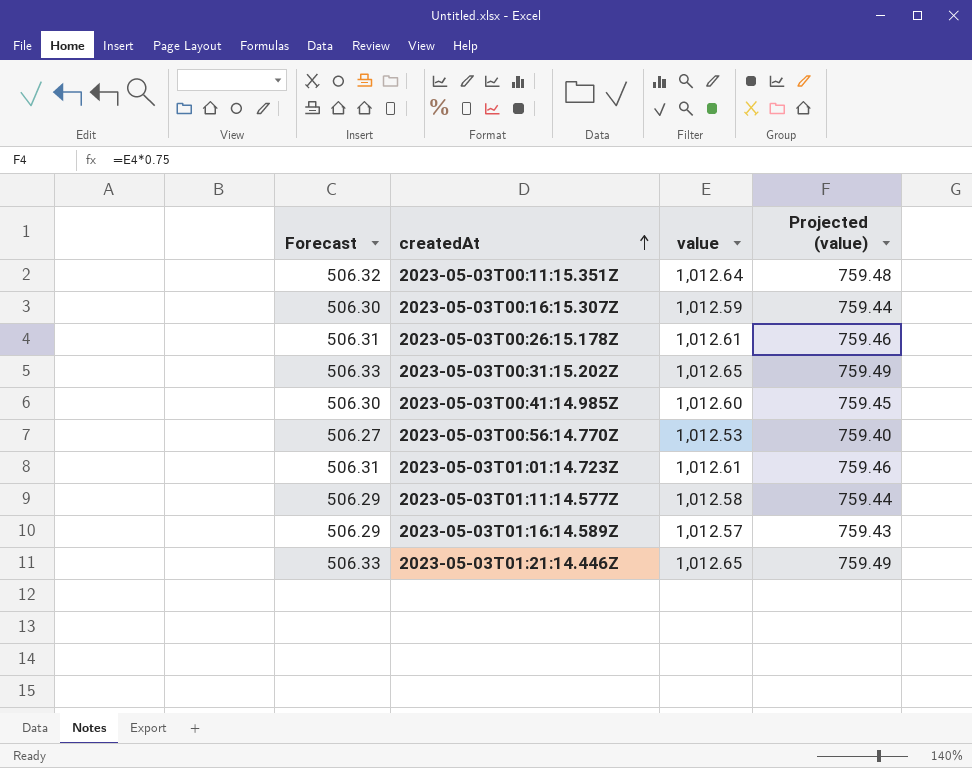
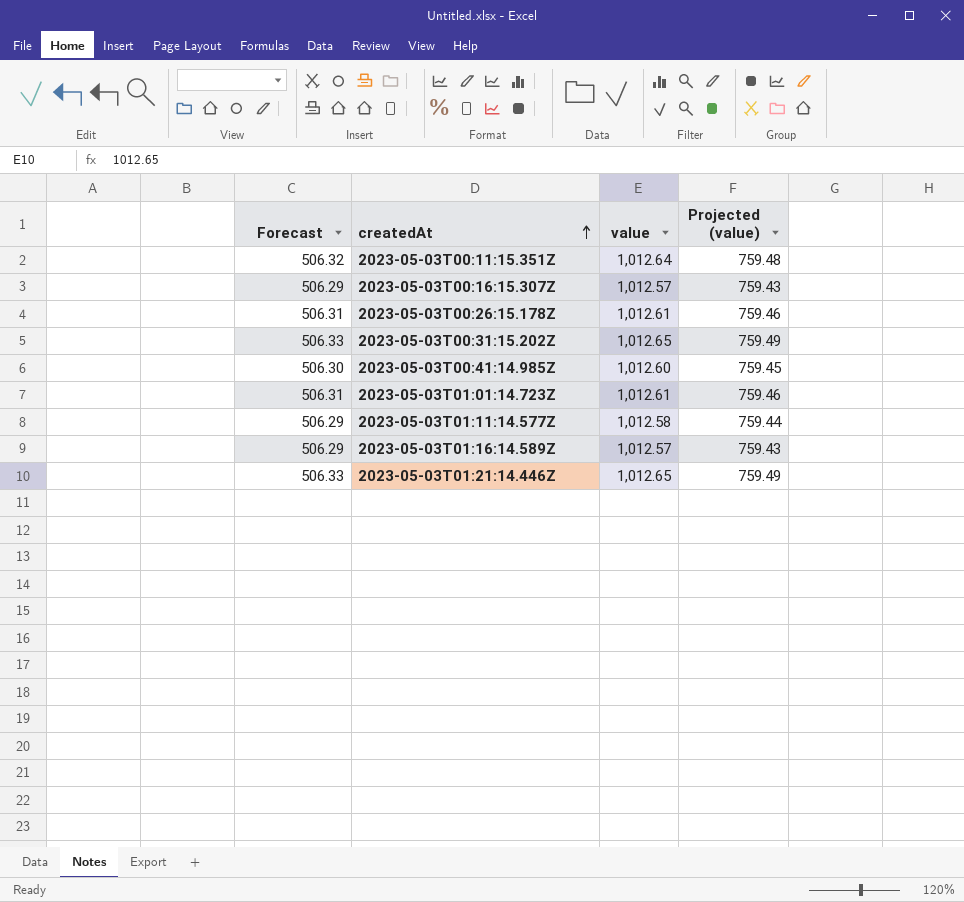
row 2023-05-03T00:56:14.770Z: 506.27 | 1,012.53 | 759.40 -> none
2023-05-03T00:16:15.307Z | Forecast: 506.30 -> 506.29
2023-05-03T00:16:15.307Z | value: 1,012.59 -> 1,012.57
2023-05-03T00:16:15.307Z | Projected (value): 759.44 -> 759.43

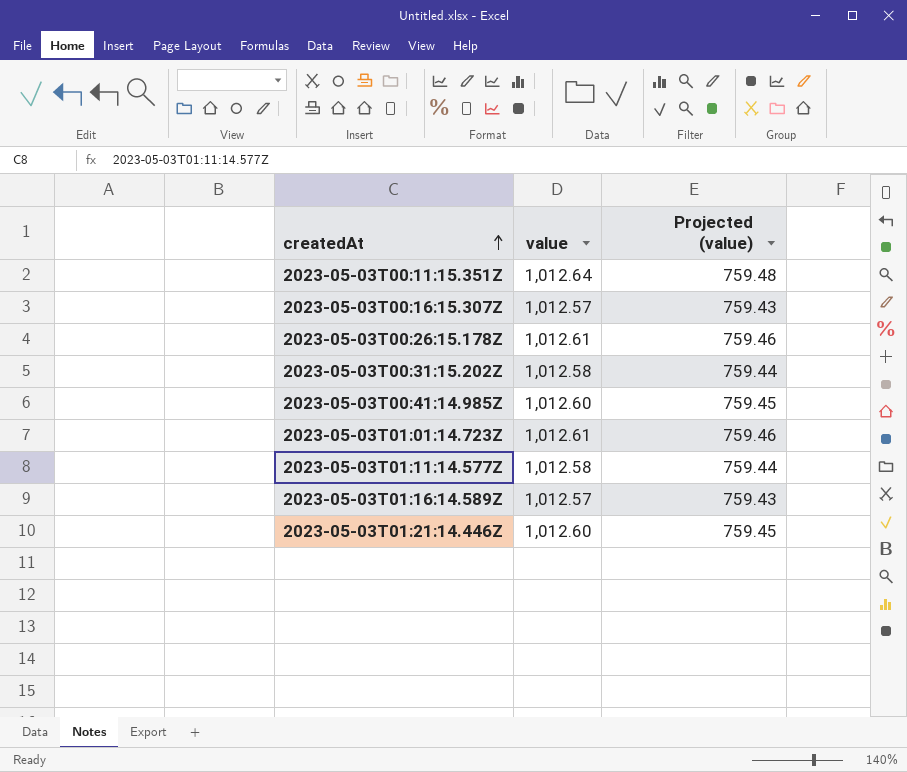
column Forecast | formula: [value] * 0.5 -> none
2023-05-03T00:31:15.202Z | value: 1,012.65 -> 1,012.58
2023-05-03T00:31:15.202Z | Projected (value): 759.49 -> 759.44
2023-05-03T01:21:14.446Z | value: 1,012.65 -> 1,012.60
2023-05-03T01:21:14.446Z | Projected (value): 759.49 -> 759.45

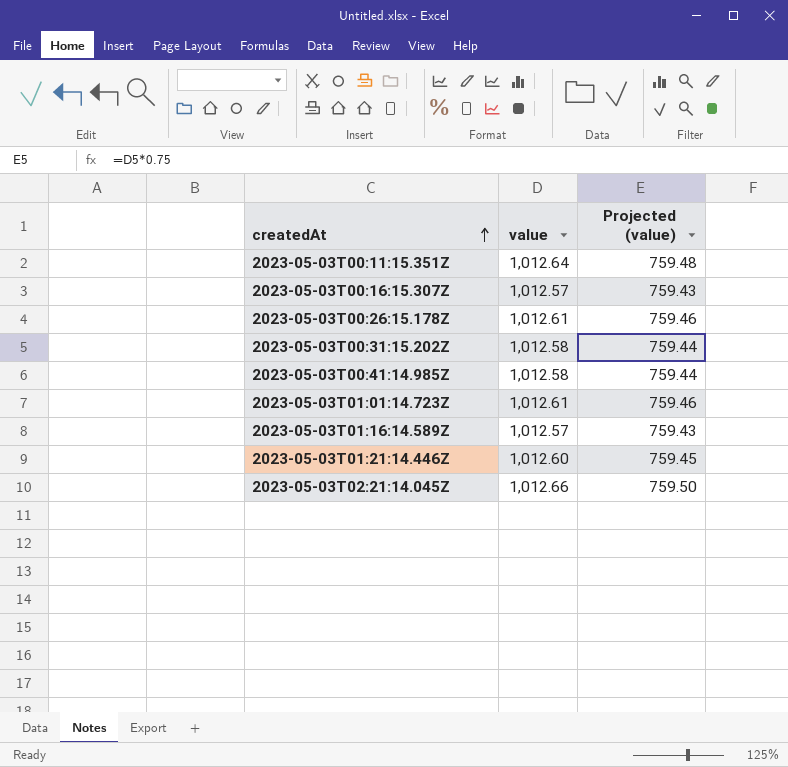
row 2023-05-03T01:11:14.577Z: 1,012.58 | 759.44 -> none
2023-05-03T00:41:14.985Z | value: 1,012.60 -> 1,012.58
2023-05-03T00:41:14.985Z | Projected (value): 759.45 -> 759.44
row 2023-05-03T02:21:14.045Z: none -> 1,012.66 | 759.50

